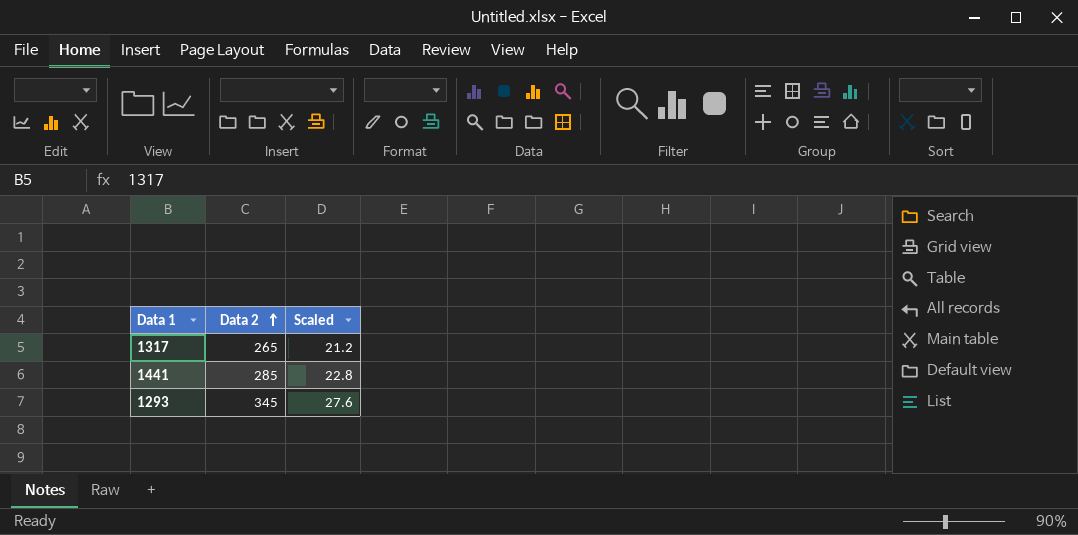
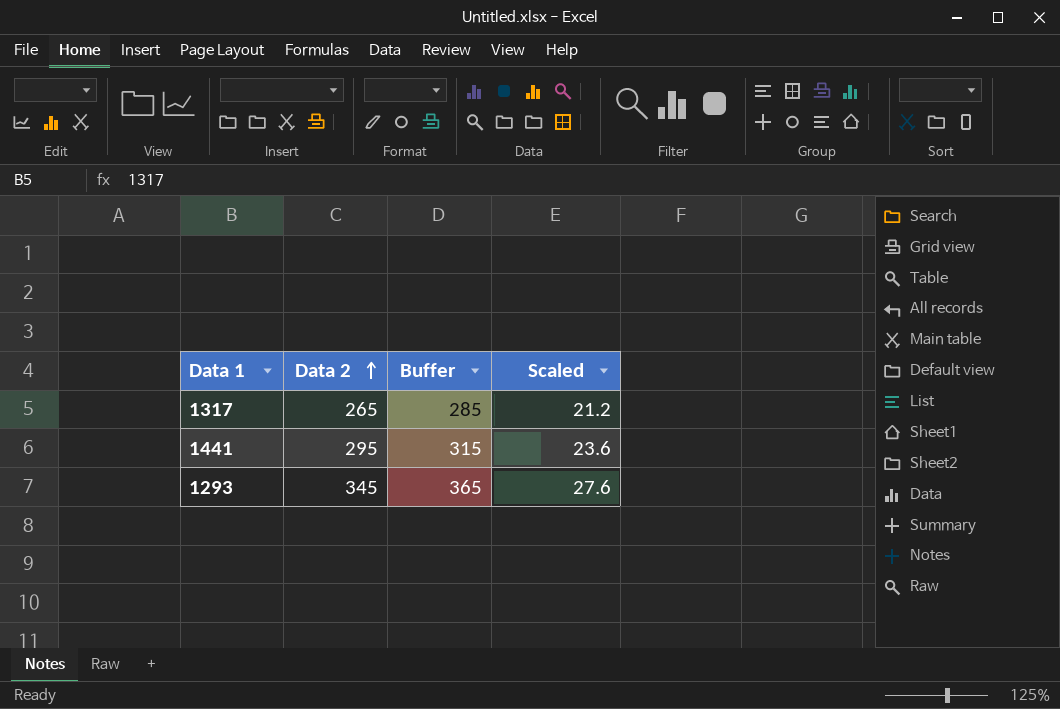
column Buffer | formula: none -> [Data 2] + 20
1441 | Data 2: 285 -> 295
1441 | Scaled: 22.8 -> 23.6

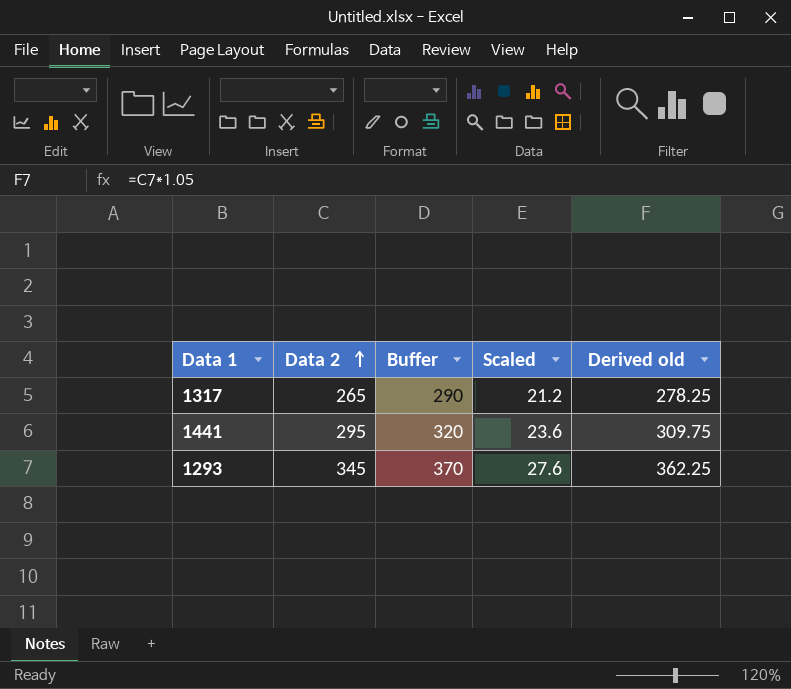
column Buffer | formula: [Data 2] + 20 -> [Data 2] + 25
column Derived old | formula: none -> [Data 2] * 1.05

